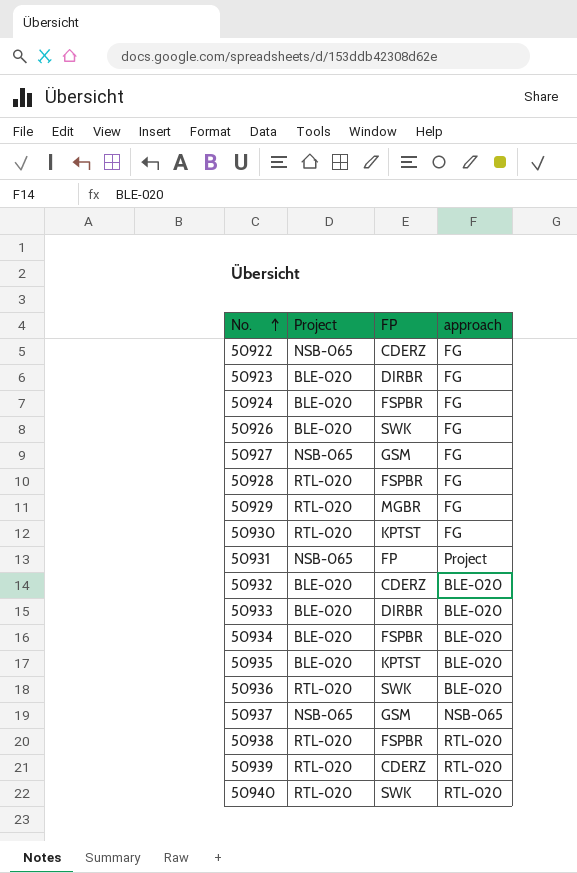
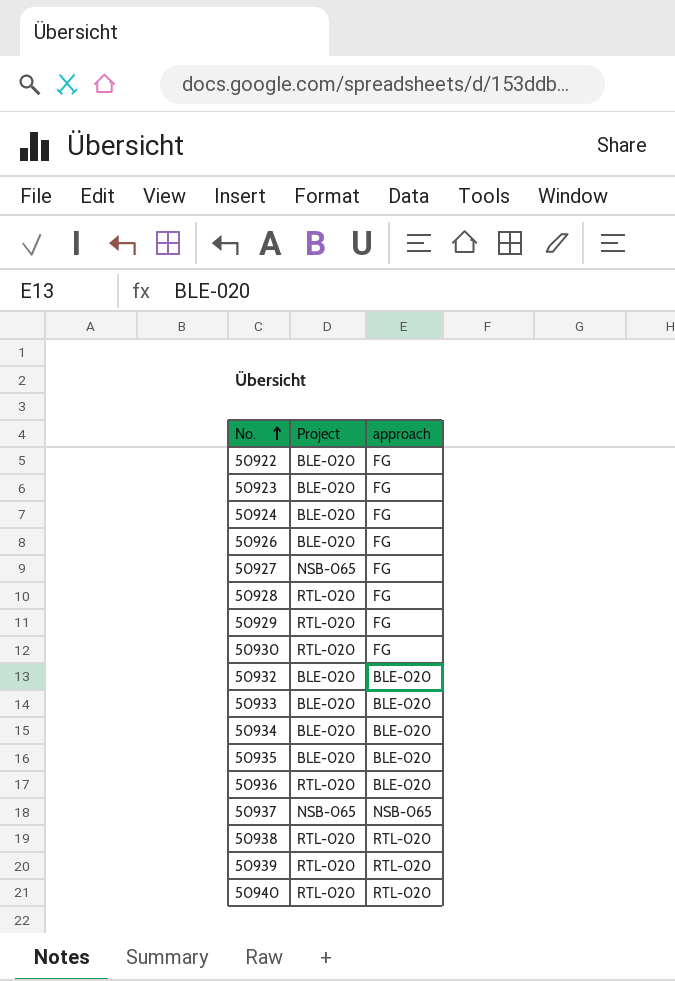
column FP | position: 3 -> none
row 50931: NSB-065 | FP | Project -> none
50922 | Project: NSB-065 -> BLE-020

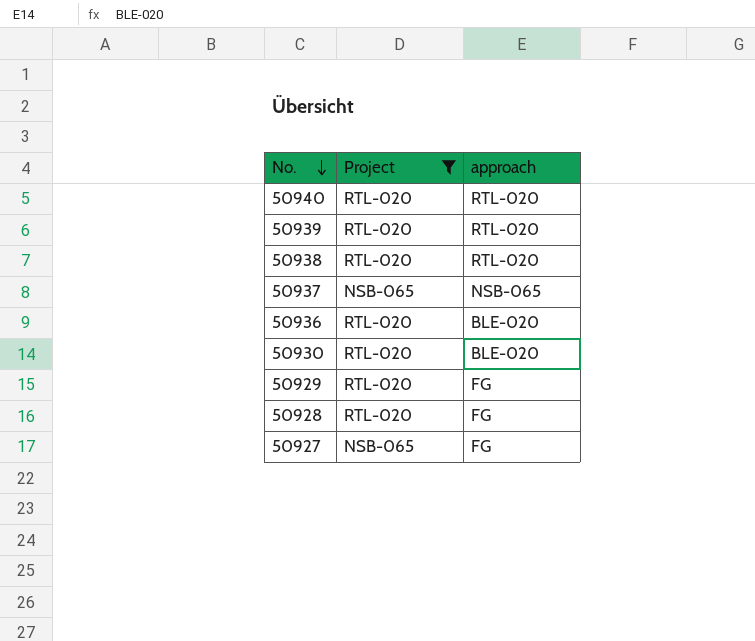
filter: none -> Project != BLE-020
row order: No. ascending -> No. descending
50930 | approach: FG -> BLE-020

